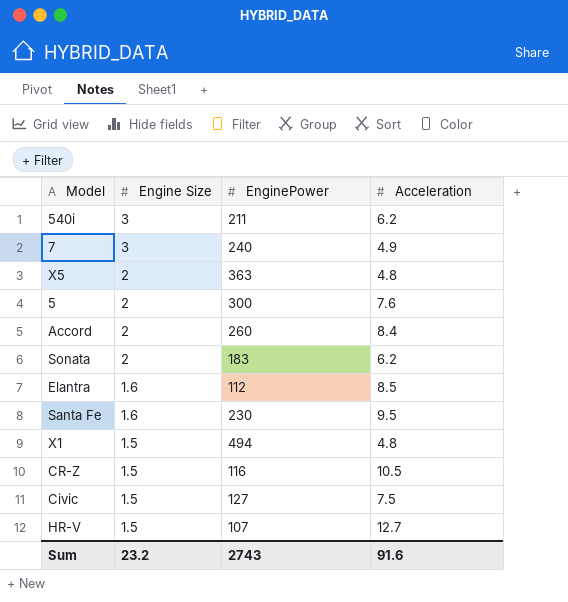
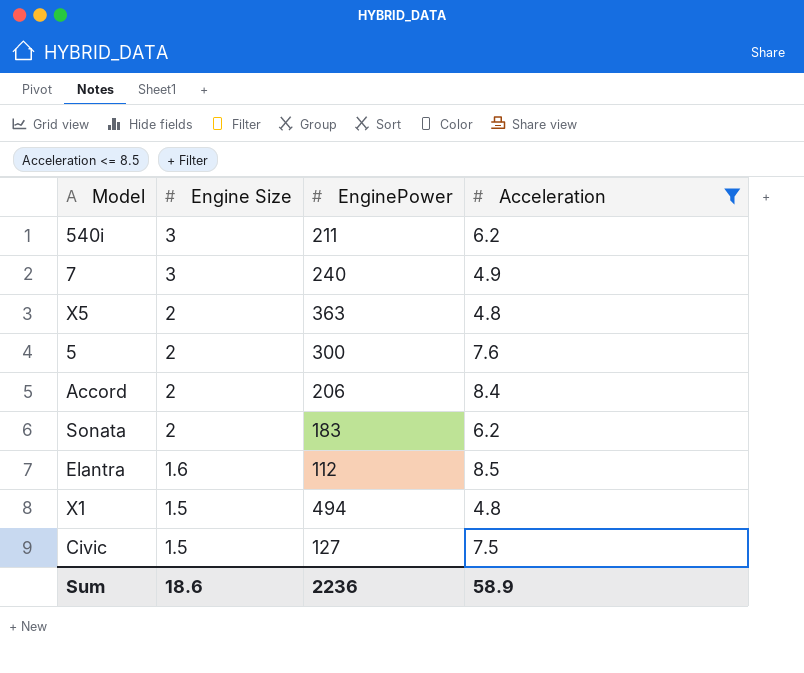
filter: none -> Acceleration <= 8.5
Accord | EnginePower: 260 -> 206
Sum | Engine Size: 23.2 -> 18.6
Sum | EnginePower: 2743 -> 2236
Sum | Acceleration: 91.6 -> 58.9

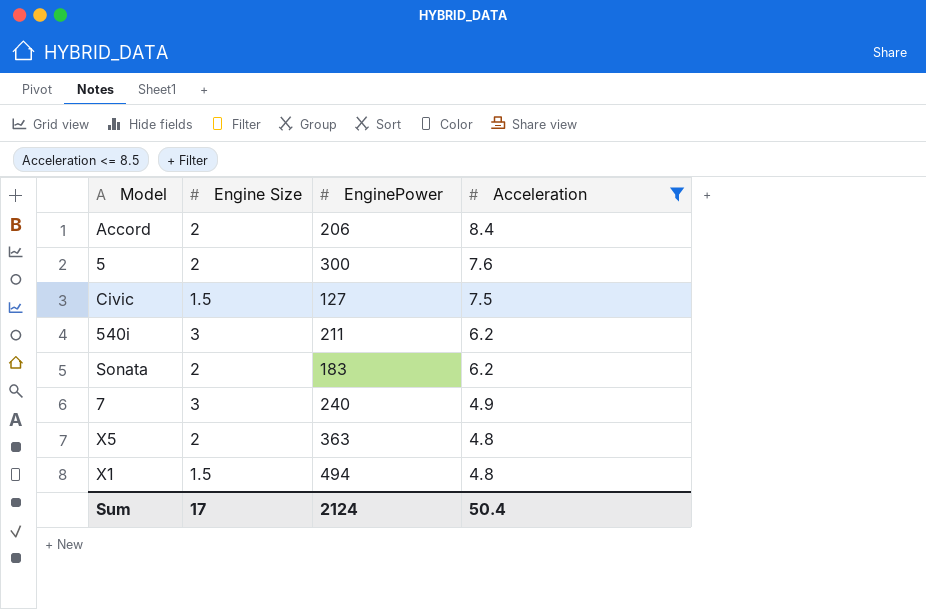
row order: Engine Size descending -> Acceleration descending
row Elantra: 1.6 | 112 | 8.5 -> none
Sum | Engine Size: 18.6 -> 17
Sum | EnginePower: 2236 -> 2124
Sum | Acceleration: 58.9 -> 50.4

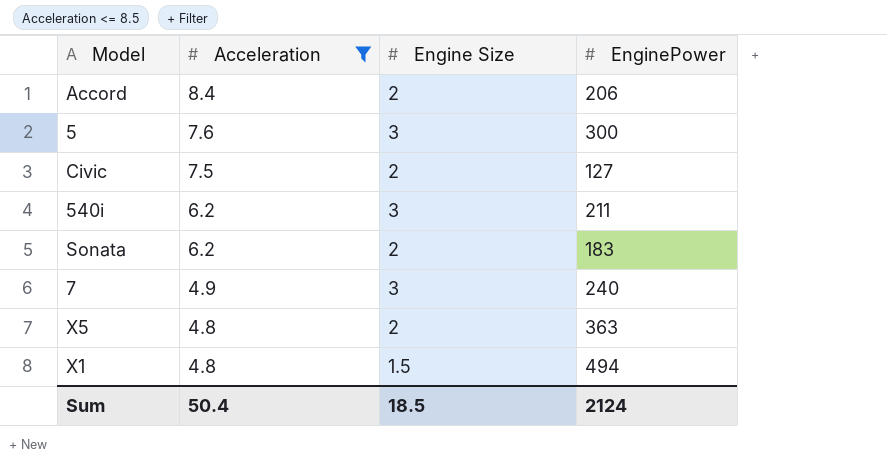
column Acceleration | position: 4 -> 2
5 | Engine Size: 2 -> 3
Civic | Engine Size: 1.5 -> 2
Sum | Engine Size: 17 -> 18.5

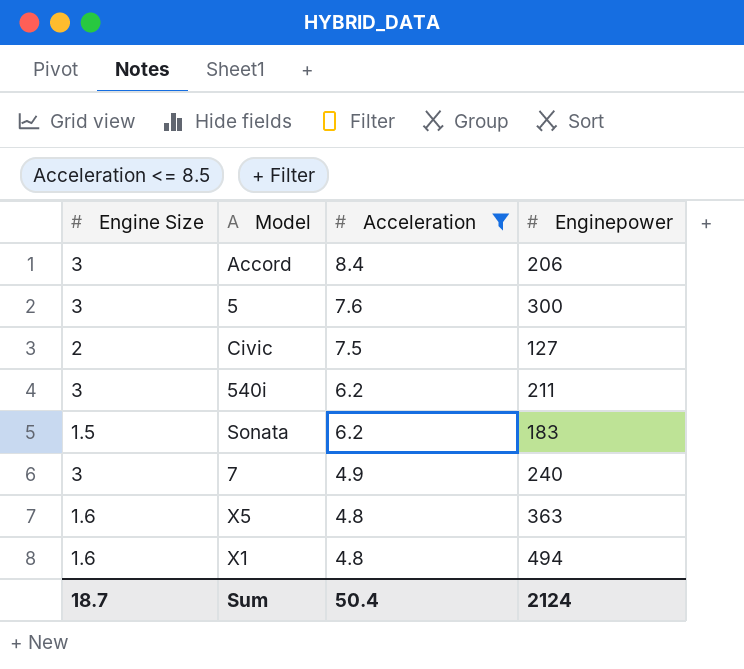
column Engine Size | position: 3 -> 1
column name: EnginePower -> Enginepower
Accord | Engine Size: 2 -> 3
Sonata | Engine Size: 2 -> 1.5
X5 | Engine Size: 2 -> 1.6
X1 | Engine Size: 1.5 -> 1.6
Sum | Engine Size: 18.5 -> 18.7

